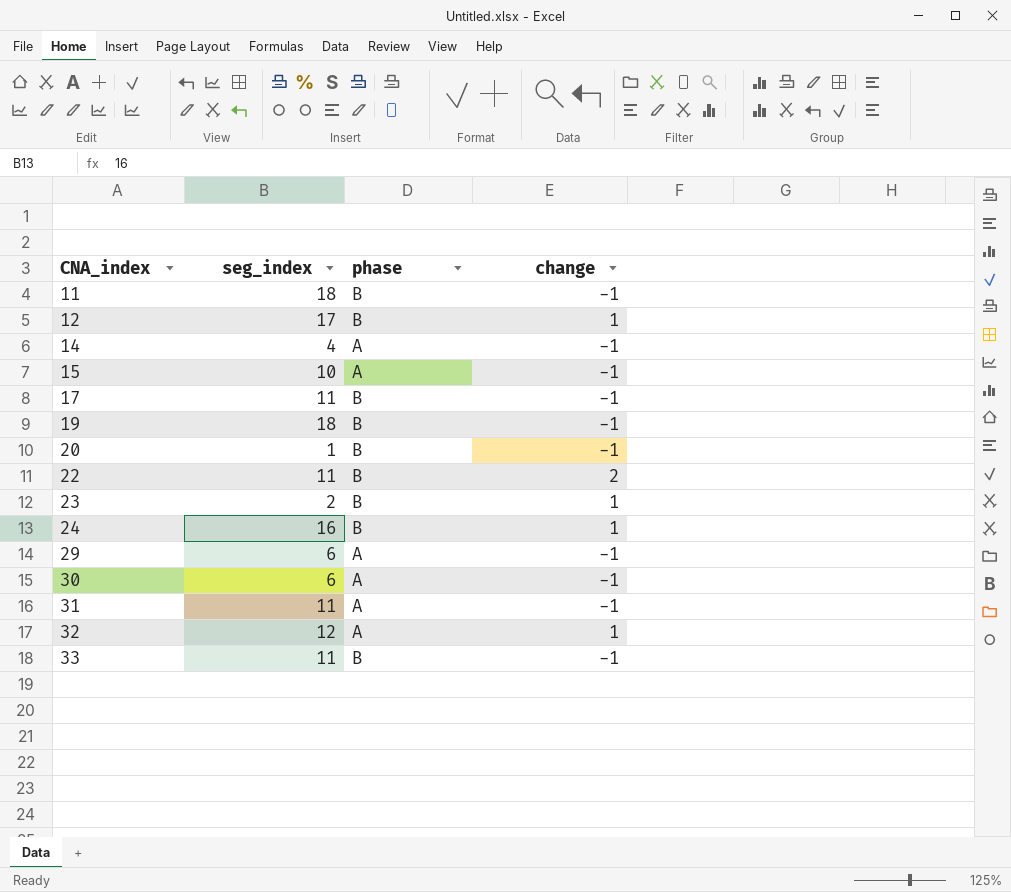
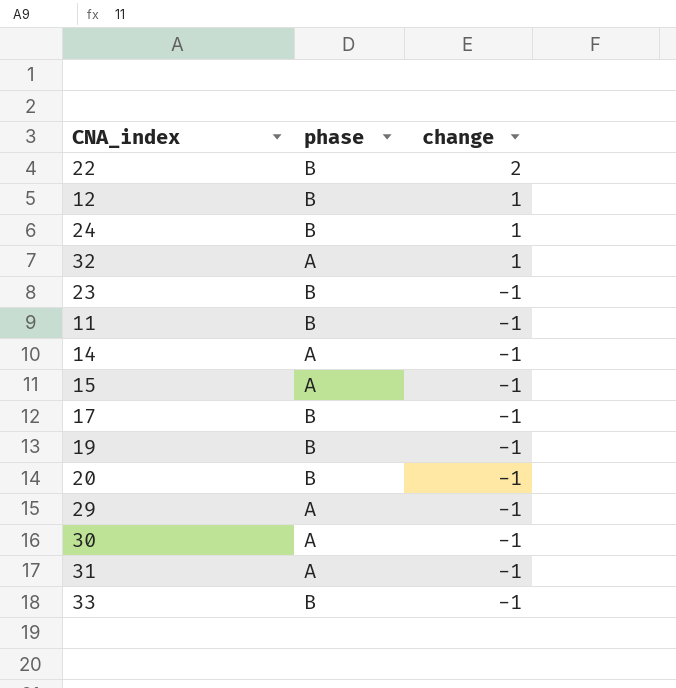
row order: CNA_index ascending -> change descending
column seg_index | position: 2 -> none
23 | change: 1 -> -1

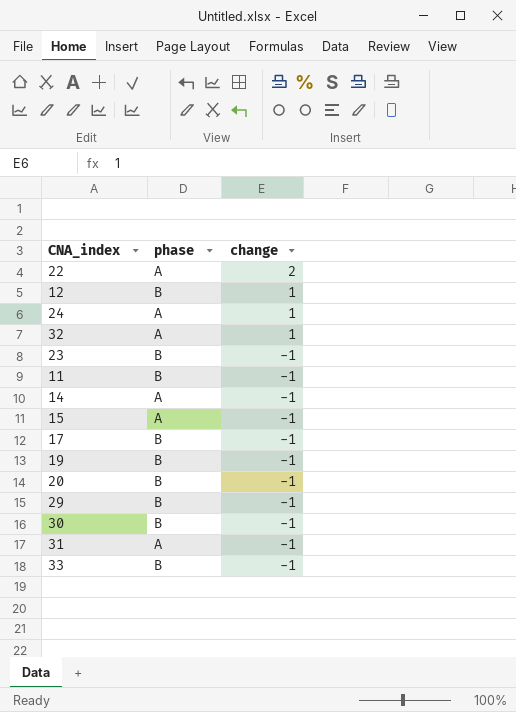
22 | phase: B -> A
24 | phase: B -> A
29 | phase: A -> B
30 | phase: A -> B

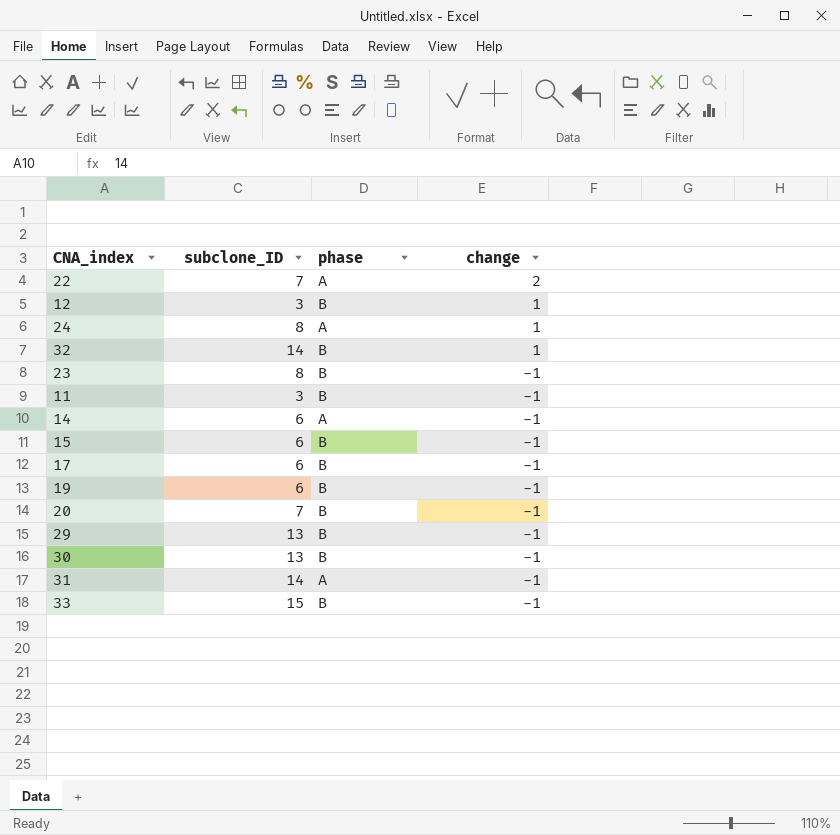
column subclone_ID | position: none -> 2
32 | phase: A -> B
15 | phase: A -> B

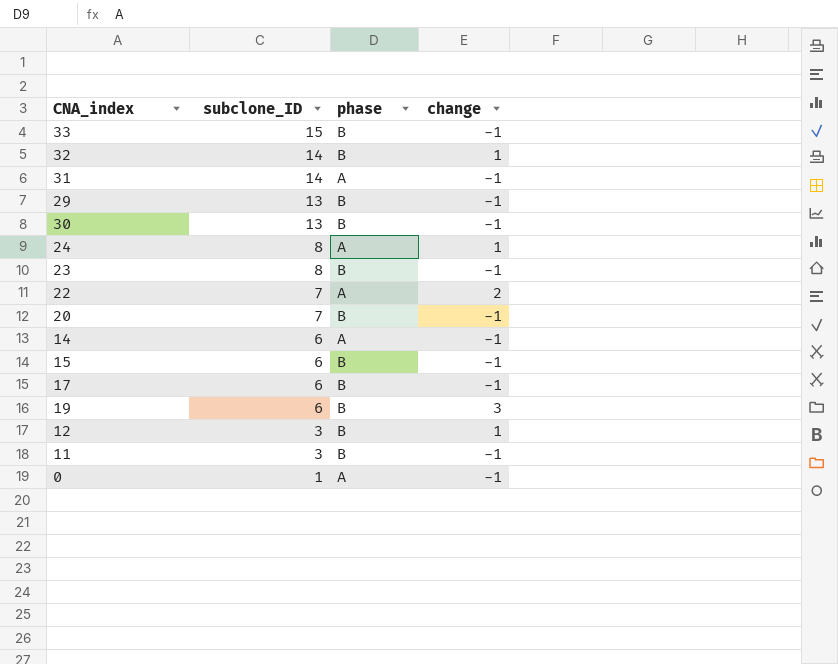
row order: change descending -> subclone_ID descending
19 | change: -1 -> 3
row 0: none -> 1 | A | -1

